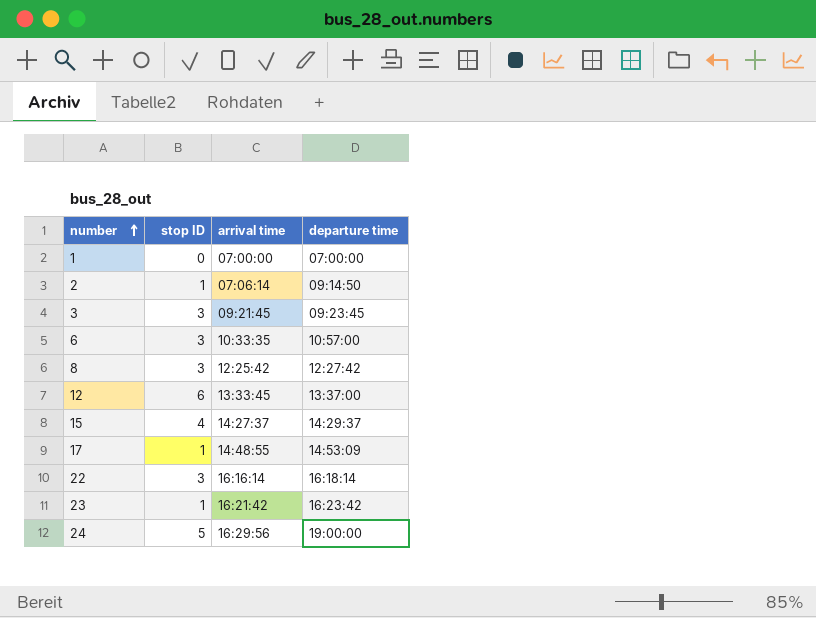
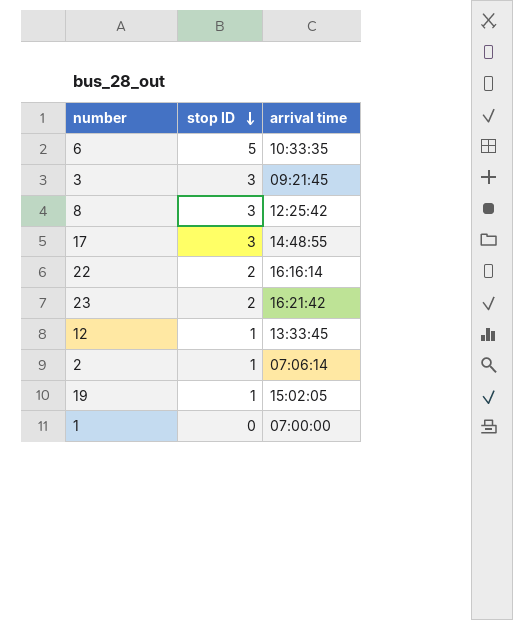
row order: number ascending -> stop ID descending
column departure time | position: 4 -> none
row 15: 4 | 14:27:37 | 14:29:37 -> none
row 24: 5 | 16:29:56 | 19:00:00 -> none
6 | stop ID: 3 -> 5
17 | stop ID: 1 -> 3
22 | stop ID: 3 -> 2
23 | stop ID: 1 -> 2
12 | stop ID: 6 -> 1
row 19: none -> 1 | 15:02:05

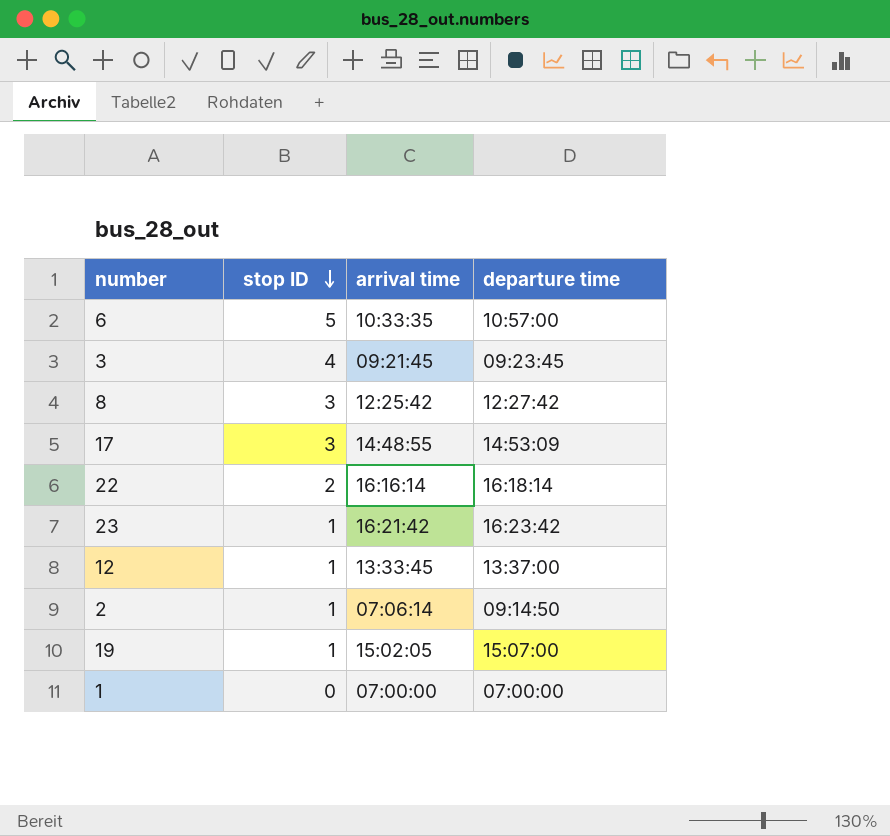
column departure time | position: none -> 4
3 | stop ID: 3 -> 4
23 | stop ID: 2 -> 1

